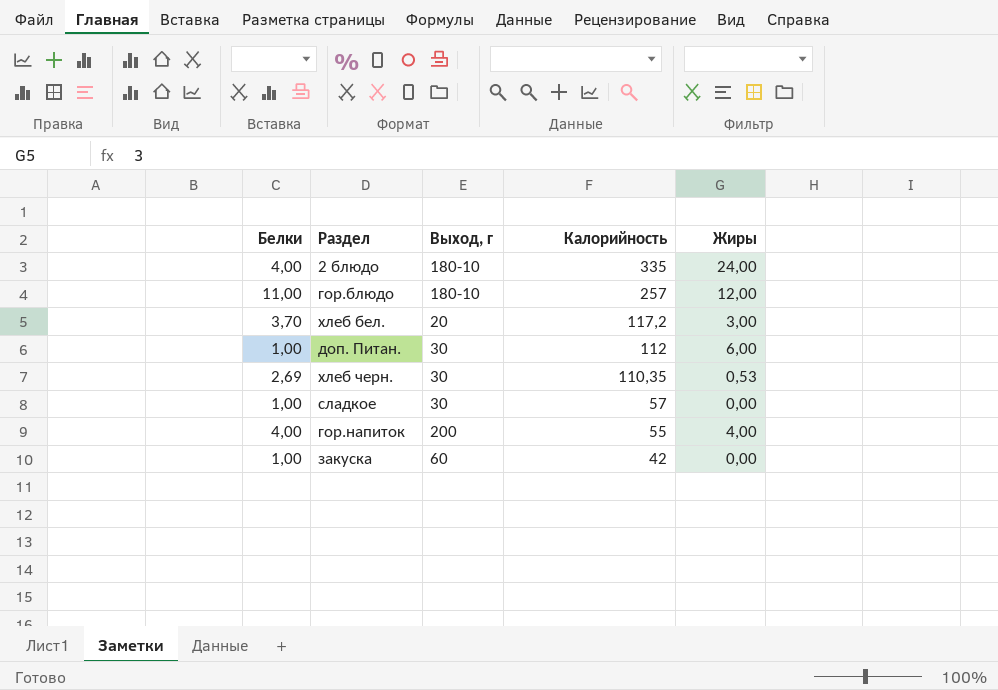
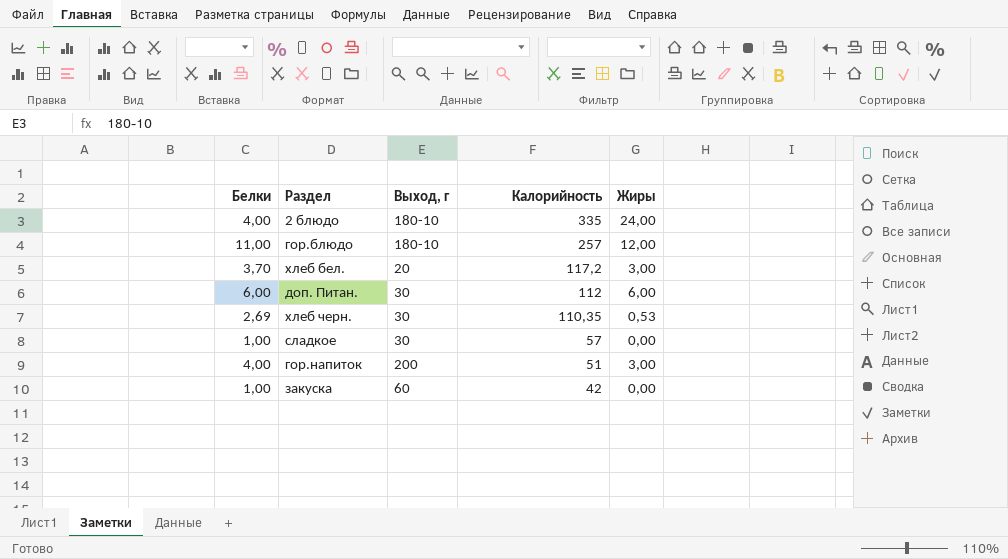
доп. Питан. | Белки: 1,00 -> 6,00
гор.напиток | Калорийность: 55 -> 51
гор.напиток | Жиры: 4,00 -> 3,00

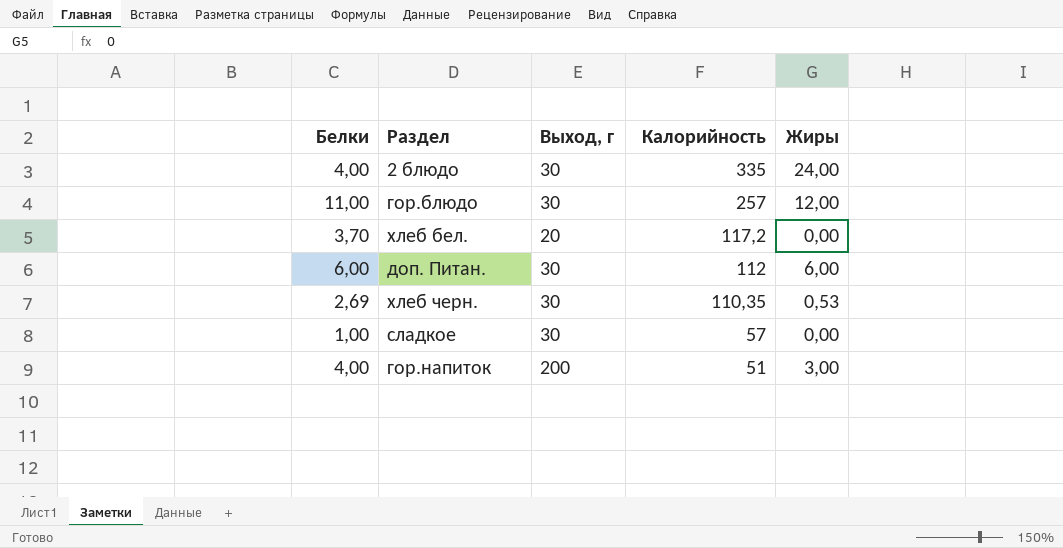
row закуска: 1,00 | 60 | 42 | 0,00 -> none
2 блюдо | Выход, г: 180-10 -> 30
гор.блюдо | Выход, г: 180-10 -> 30
хлеб бел. | Жиры: 3,00 -> 0,00

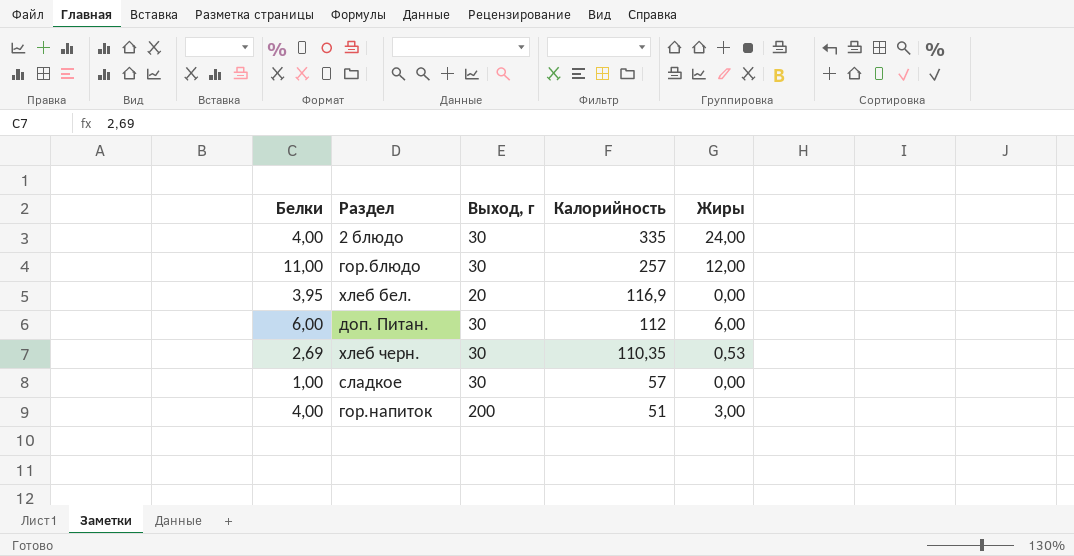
хлеб бел. | Белки: 3,70 -> 3,95
хлеб бел. | Калорийность: 117,2 -> 116,9

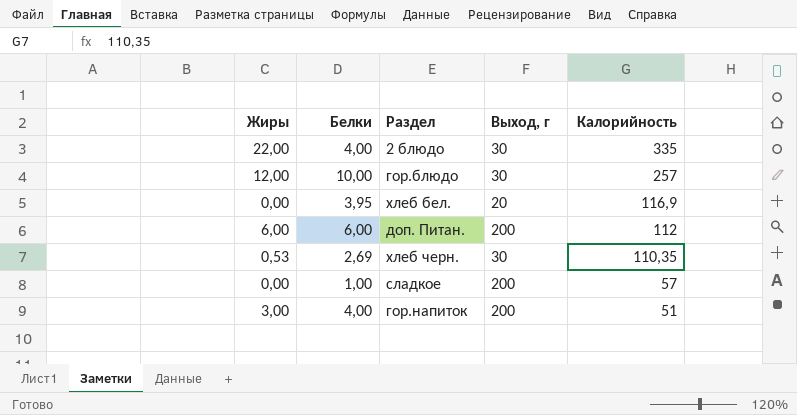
column Жиры | position: 5 -> 1
2 блюдо | Жиры: 24,00 -> 22,00
гор.блюдо | Белки: 11,00 -> 10,00
доп. Питан. | Выход, г: 30 -> 200
сладкое | Выход, г: 30 -> 200

